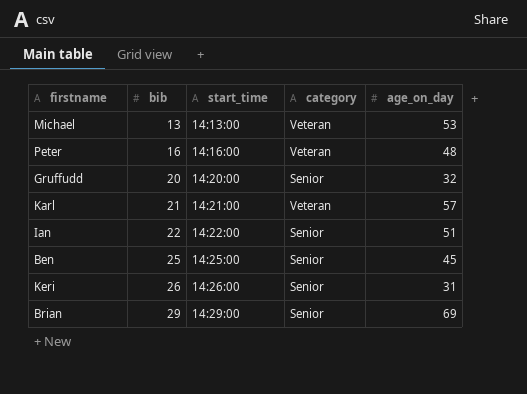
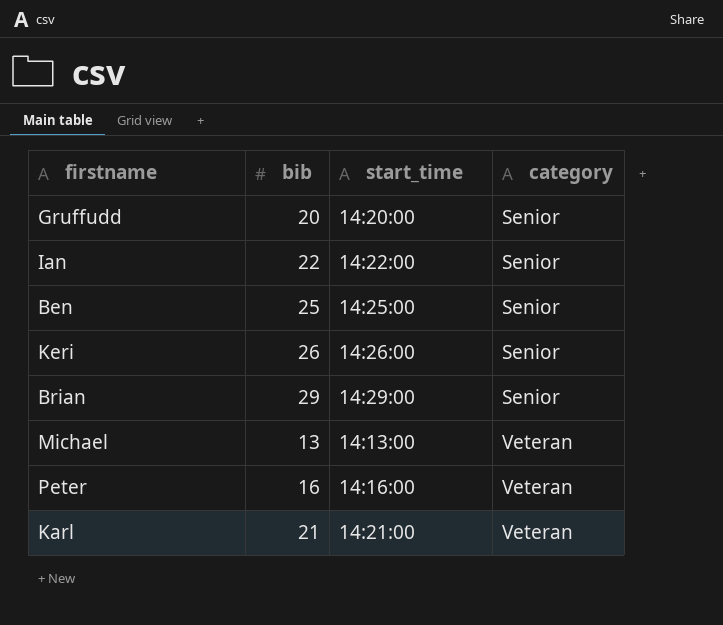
row order: bib ascending -> category ascending
column age_on_day | position: 5 -> none

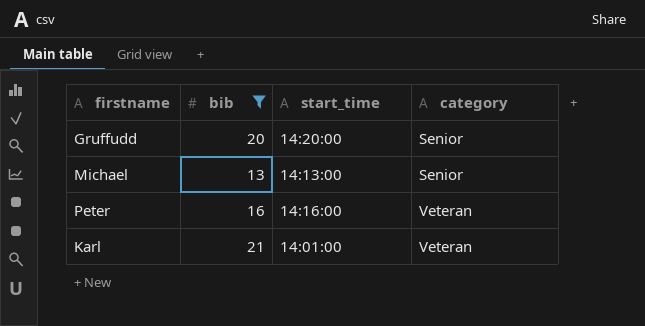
filter: none -> bib <= 21
Michael | category: Veteran -> Senior
Karl | start_time: 14:21:00 -> 14:01:00

